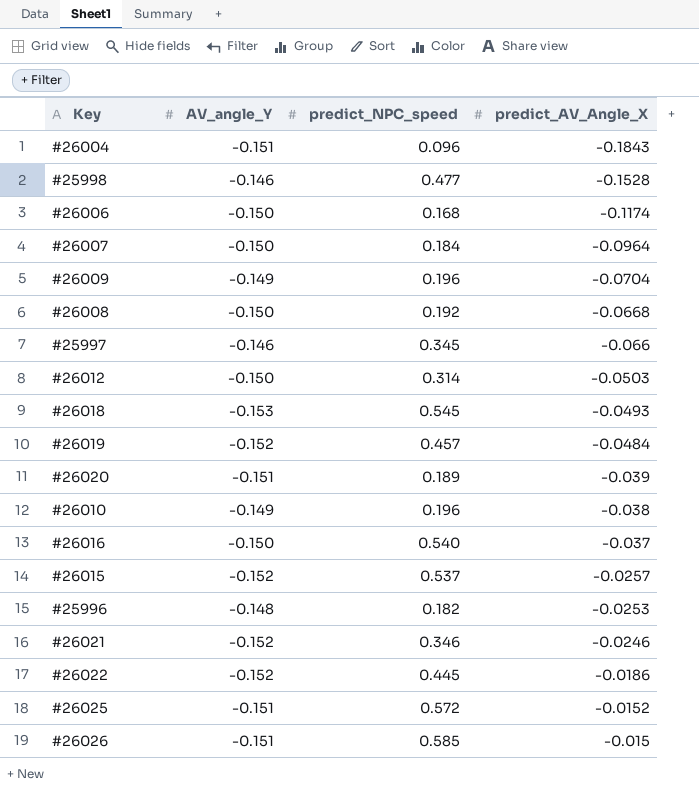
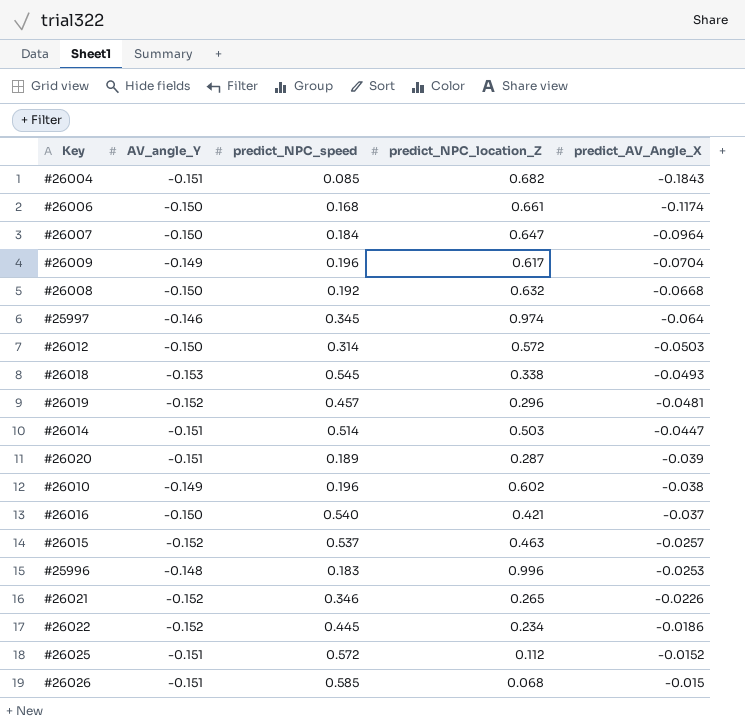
column predict_NPC_location_Z | position: none -> 4
row #25998: -0.146 | 0.477 | -0.1528 -> none
#26004 | predict_NPC_speed: 0.096 -> 0.085
#25997 | predict_AV_Angle_X: -0.066 -> -0.064
#26019 | predict_AV_Angle_X: -0.0484 -> -0.0481
row #26014: none -> -0.151 | 0.514 | 0.503 | -0.0447
#25996 | predict_NPC_speed: 0.182 -> 0.183
#26021 | predict_AV_Angle_X: -0.0246 -> -0.0226

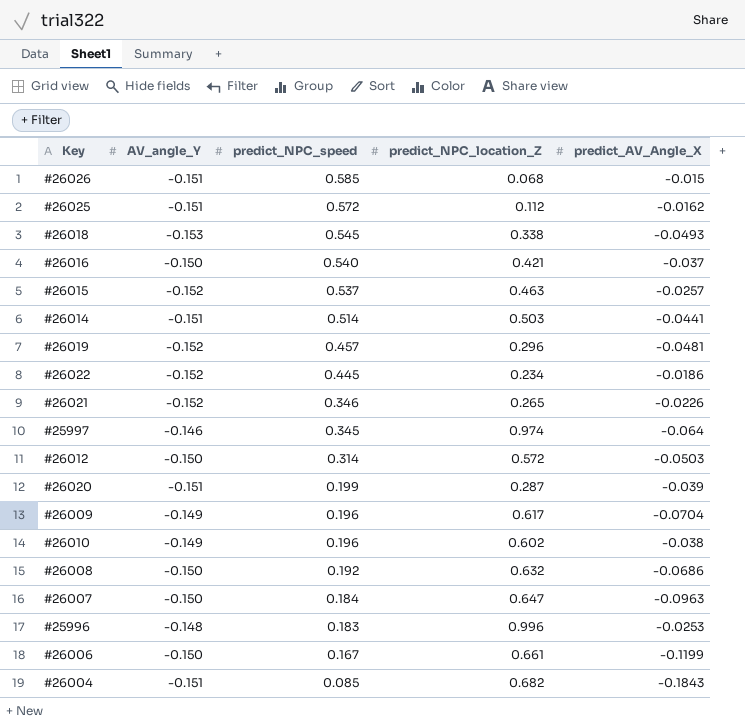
row order: predict_AV_Angle_X ascending -> predict_NPC_speed descending
#26025 | predict_AV_Angle_X: -0.0152 -> -0.0162
#26014 | predict_AV_Angle_X: -0.0447 -> -0.0441
#26020 | predict_NPC_speed: 0.189 -> 0.199
#26008 | predict_AV_Angle_X: -0.0668 -> -0.0686
#26007 | predict_AV_Angle_X: -0.0964 -> -0.0963
#26006 | predict_NPC_speed: 0.168 -> 0.167
#26006 | predict_AV_Angle_X: -0.1174 -> -0.1199

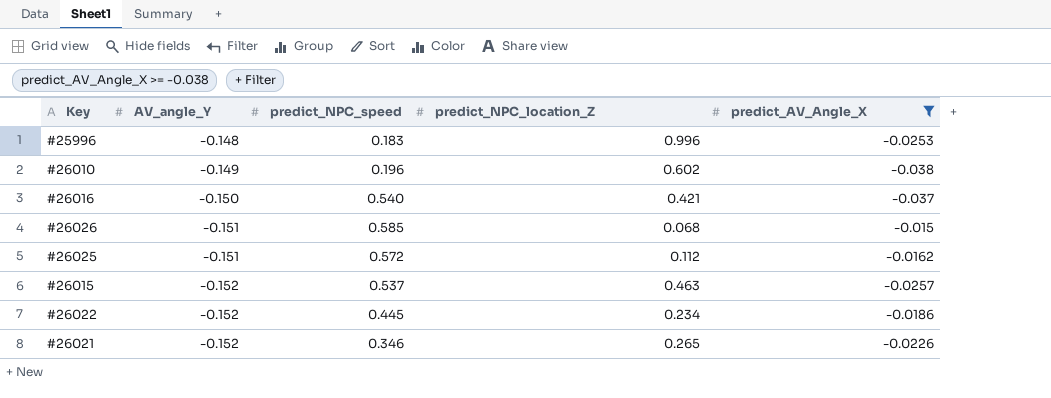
filter: none -> predict_AV_Angle_X >= -0.038
row order: predict_NPC_speed descending -> AV_angle_Y descending

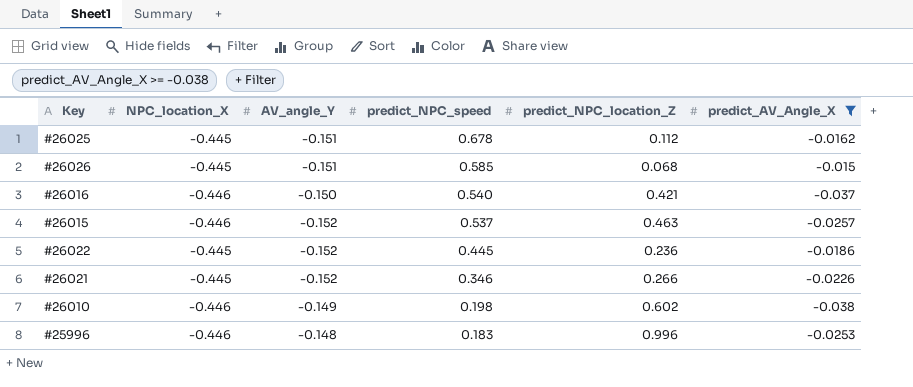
row order: AV_angle_Y descending -> predict_NPC_speed descending
column NPC_location_X | position: none -> 2
#26025 | predict_NPC_speed: 0.572 -> 0.678
#26022 | predict_NPC_location_Z: 0.234 -> 0.236
#26021 | predict_NPC_location_Z: 0.265 -> 0.266
#26010 | predict_NPC_speed: 0.196 -> 0.198

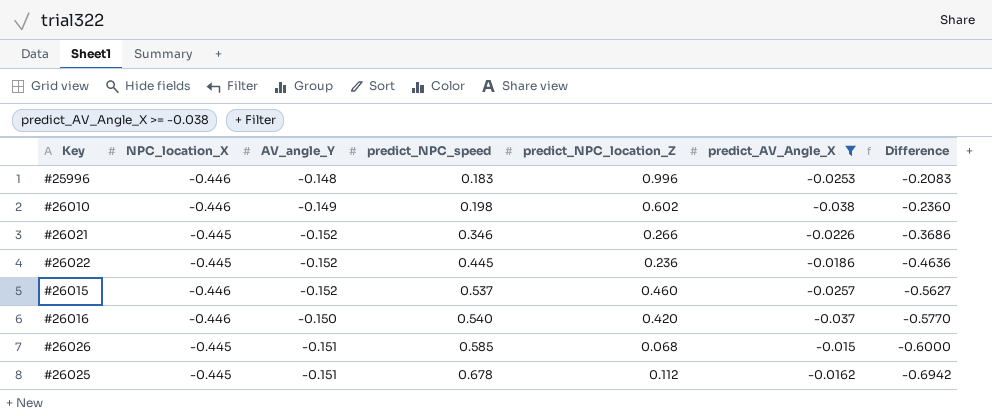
row order: predict_NPC_speed descending -> predict_NPC_speed ascending
column Difference | formula: none -> [predict_AV_Angle_X] - [predict_NPC_speed]
#26015 | predict_NPC_location_Z: 0.463 -> 0.460
#26016 | predict_NPC_location_Z: 0.421 -> 0.420

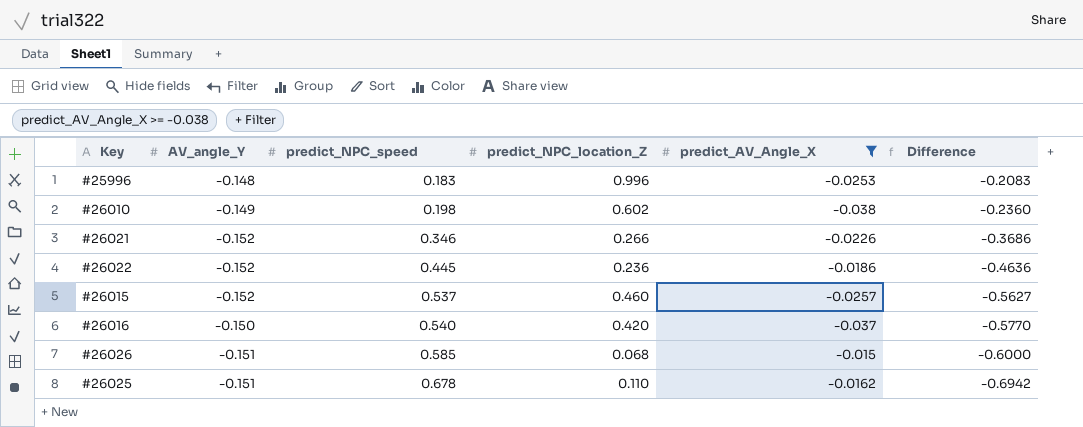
column NPC_location_X | position: 2 -> none
#26025 | predict_NPC_location_Z: 0.112 -> 0.110

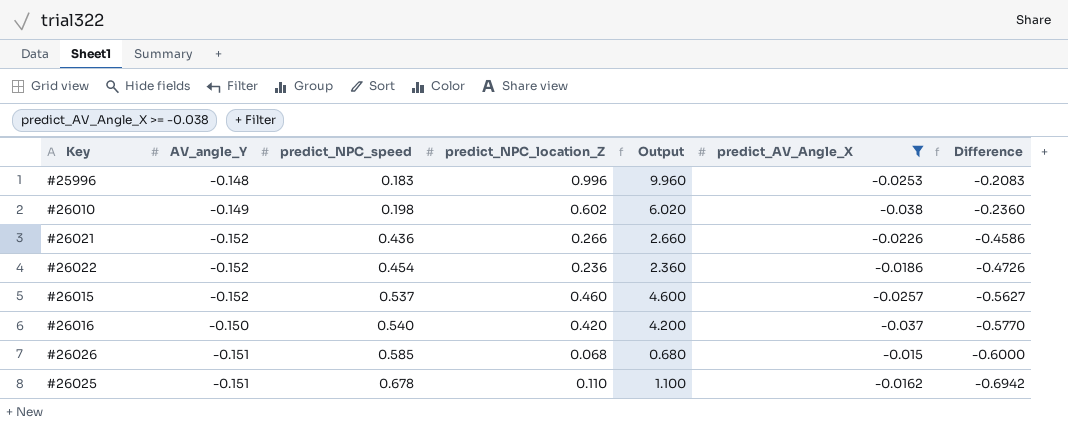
column Output | formula: none -> [predict_NPC_location_Z] * 10
#26021 | predict_NPC_speed: 0.346 -> 0.436
#26021 | Difference: -0.3686 -> -0.4586
#26022 | predict_NPC_speed: 0.445 -> 0.454
#26022 | Difference: -0.4636 -> -0.4726

